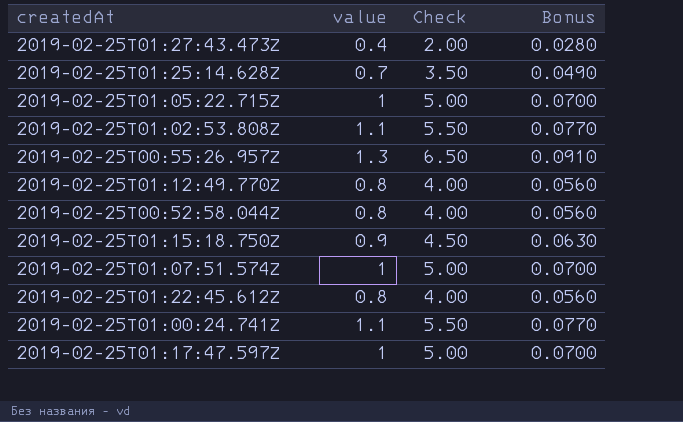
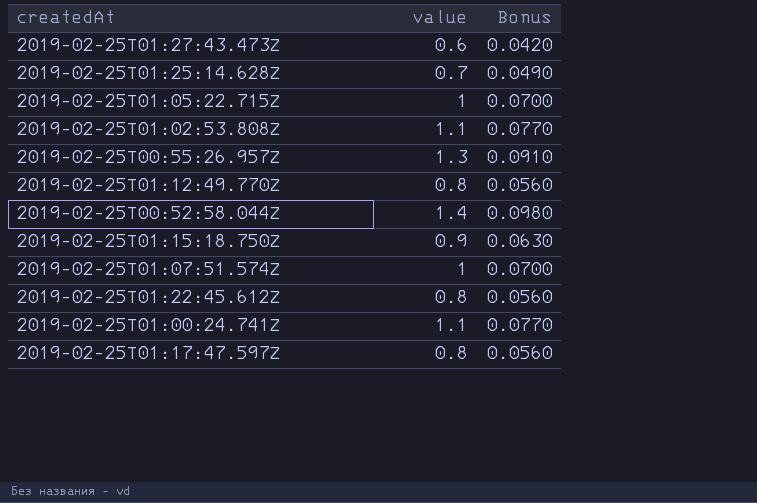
column Check | formula: [value] * 5 -> none
2019-02-25T01:27:43.473Z | value: 0.4 -> 0.6
2019-02-25T01:27:43.473Z | Bonus: 0.0280 -> 0.0420
2019-02-25T00:52:58.044Z | value: 0.8 -> 1.4
2019-02-25T00:52:58.044Z | Bonus: 0.0560 -> 0.0980
2019-02-25T01:17:47.597Z | value: 1 -> 0.8
2019-02-25T01:17:47.597Z | Bonus: 0.0700 -> 0.0560

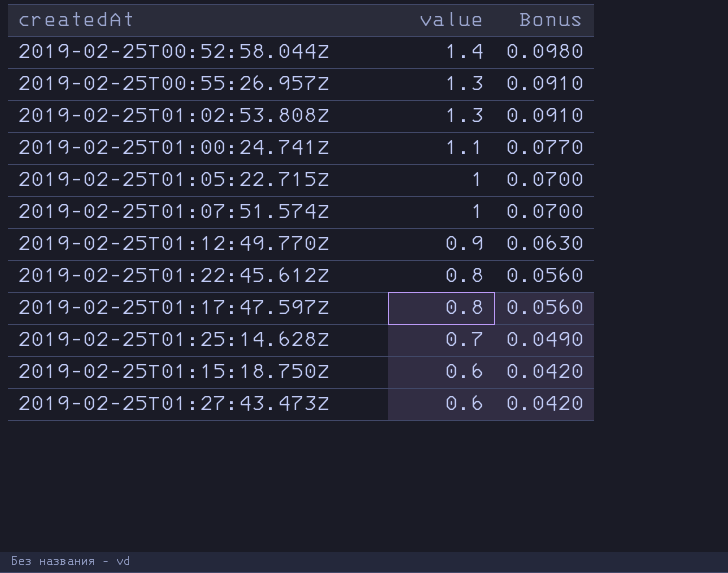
row order: none -> value descending
2019-02-25T01:02:53.808Z | value: 1.1 -> 1.3
2019-02-25T01:02:53.808Z | Bonus: 0.0770 -> 0.0910
2019-02-25T01:12:49.770Z | value: 0.8 -> 0.9
2019-02-25T01:12:49.770Z | Bonus: 0.0560 -> 0.0630
2019-02-25T01:15:18.750Z | value: 0.9 -> 0.6
2019-02-25T01:15:18.750Z | Bonus: 0.0630 -> 0.0420

